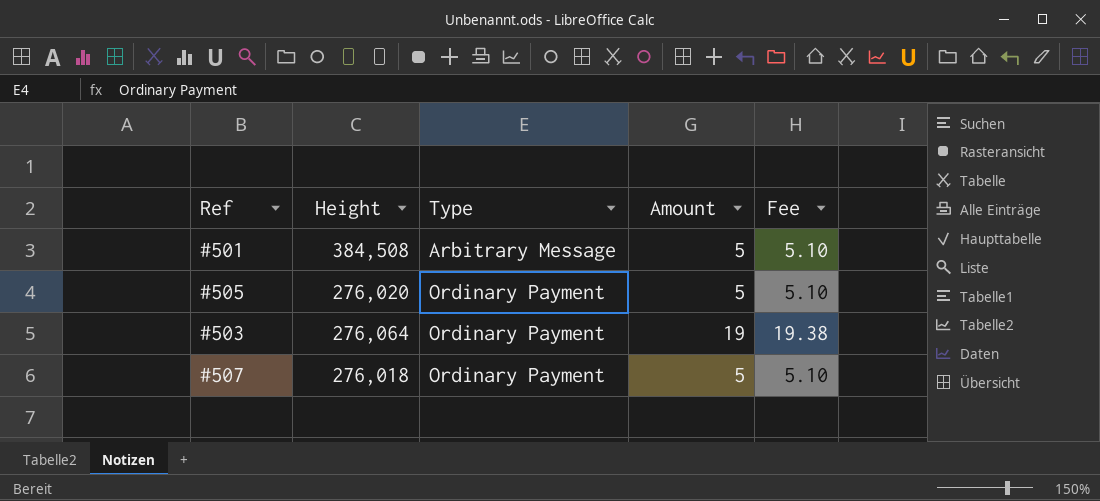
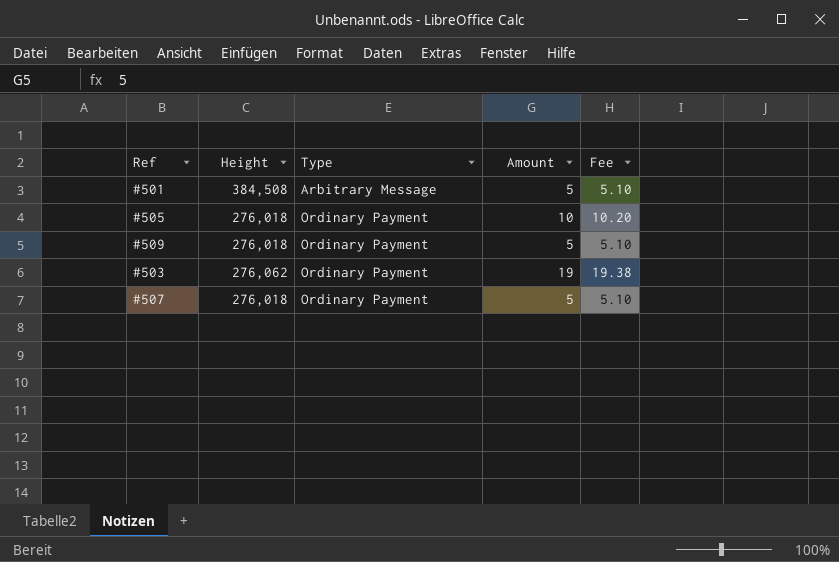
#505 | Height: 276,020 -> 276,018
#505 | Amount: 5 -> 10
#505 | Fee: 5.10 -> 10.20
row #509: none -> 276,018 | Ordinary Payment | 5 | 5.10
#503 | Height: 276,064 -> 276,062

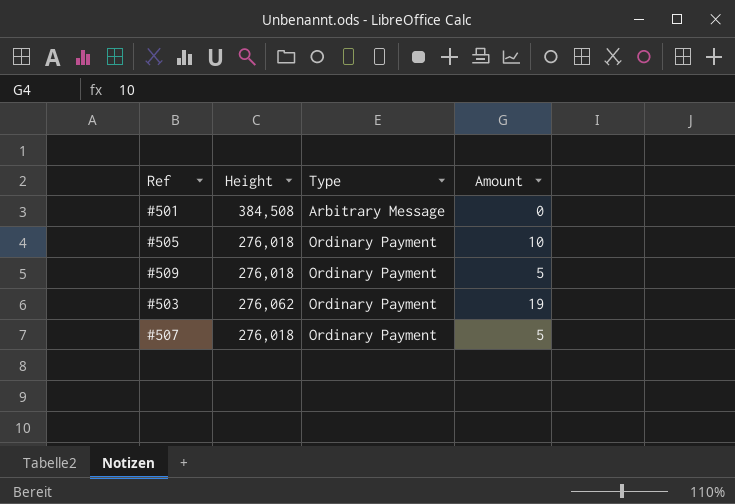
column Fee | formula: [Amount] * 1.02 -> none
#501 | Amount: 5 -> 0

